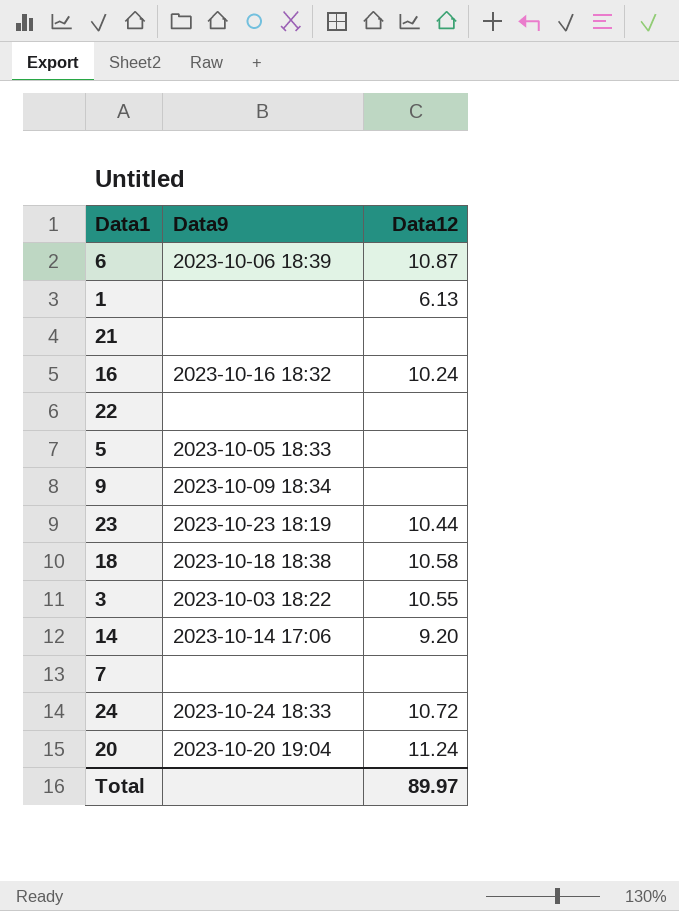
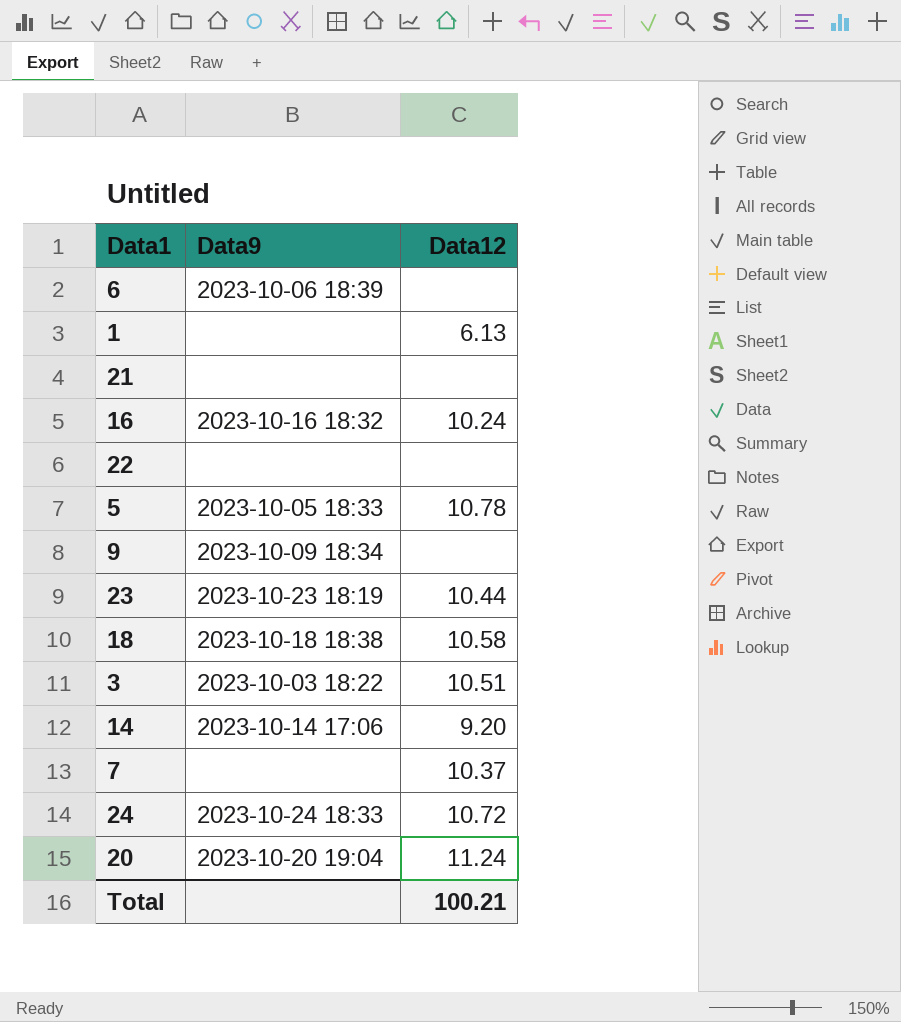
6 | Data12: 10.87 -> none
5 | Data12: none -> 10.78
3 | Data12: 10.55 -> 10.51
7 | Data12: none -> 10.37
Total | Data12: 89.97 -> 100.21

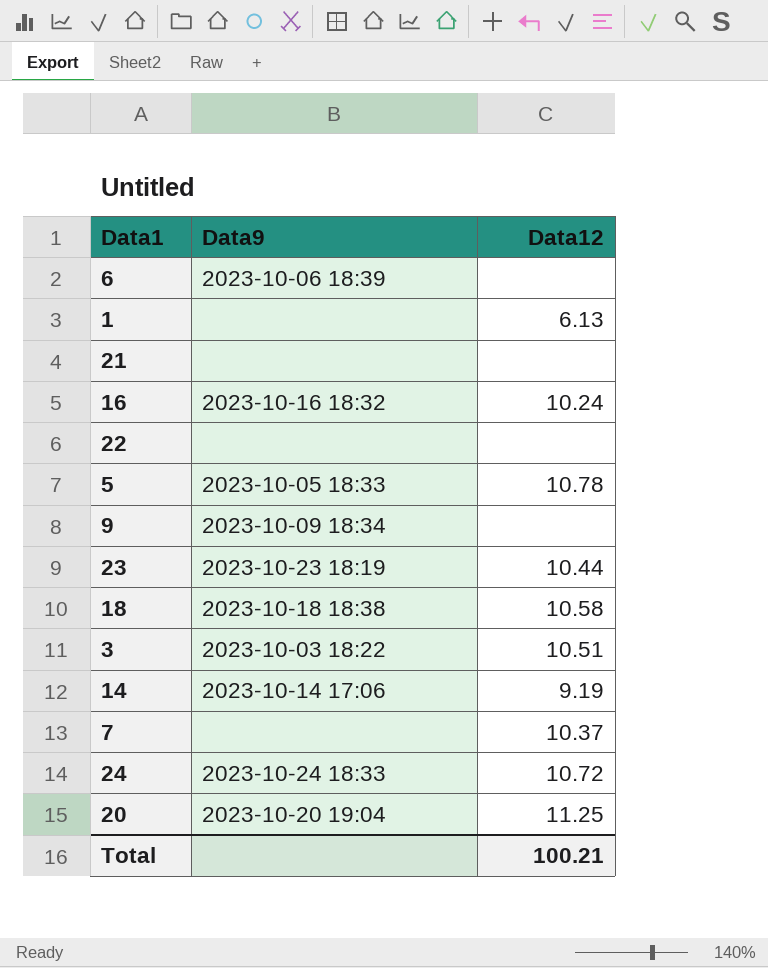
14 | Data12: 9.20 -> 9.19
20 | Data12: 11.24 -> 11.25

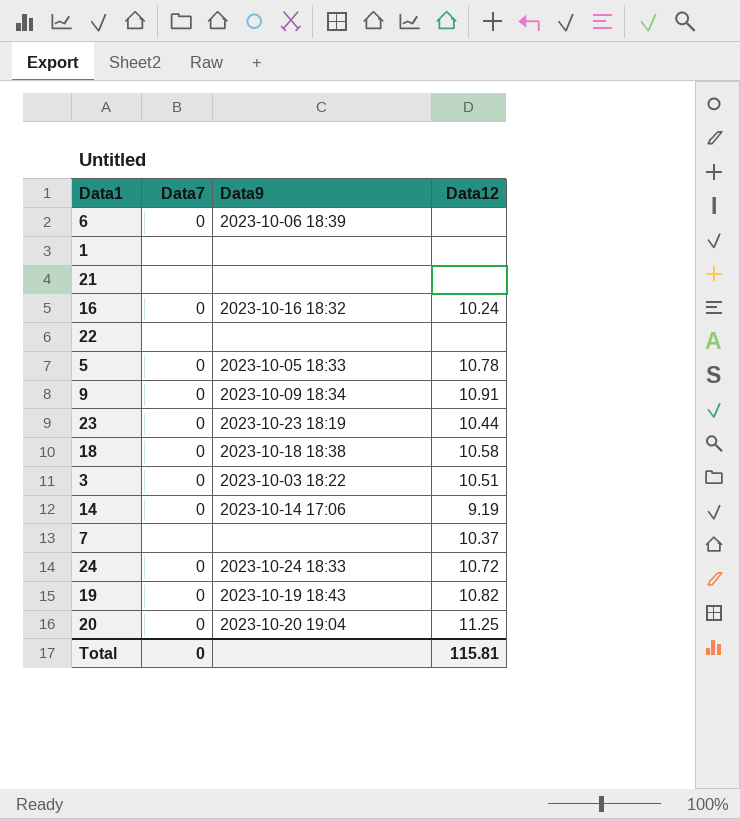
column Data7 | position: none -> 2
1 | Data12: 6.13 -> none
9 | Data12: none -> 10.91
row 19: none -> 0 | 2023-10-19 18:43 | 10.82
Total | Data12: 100.21 -> 115.81

